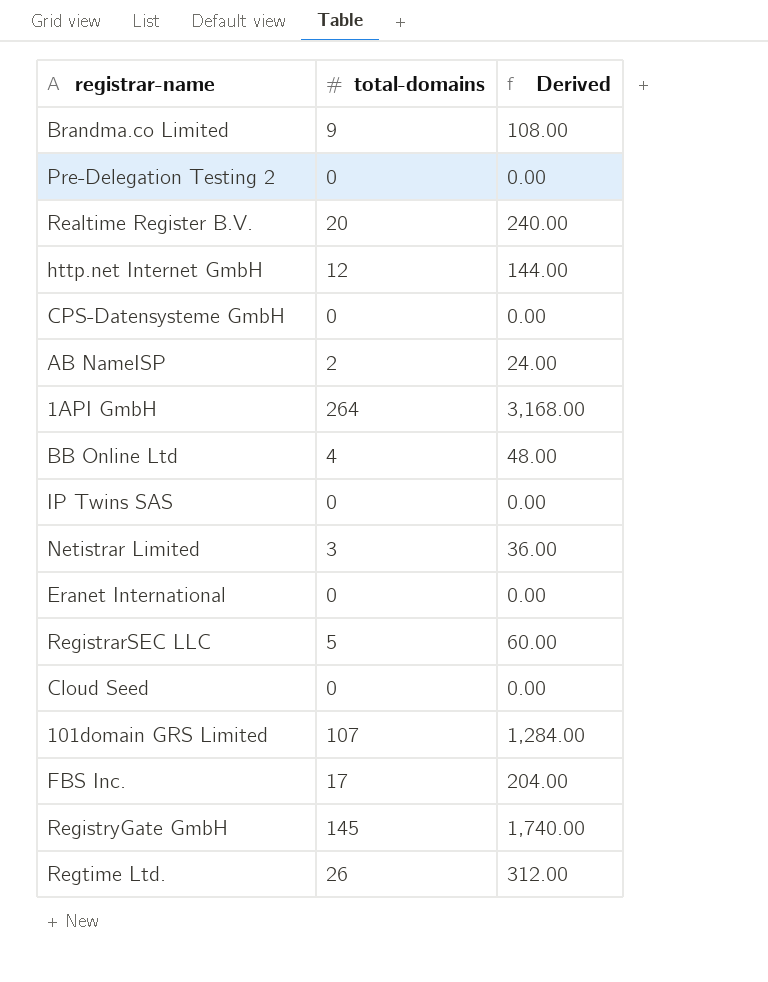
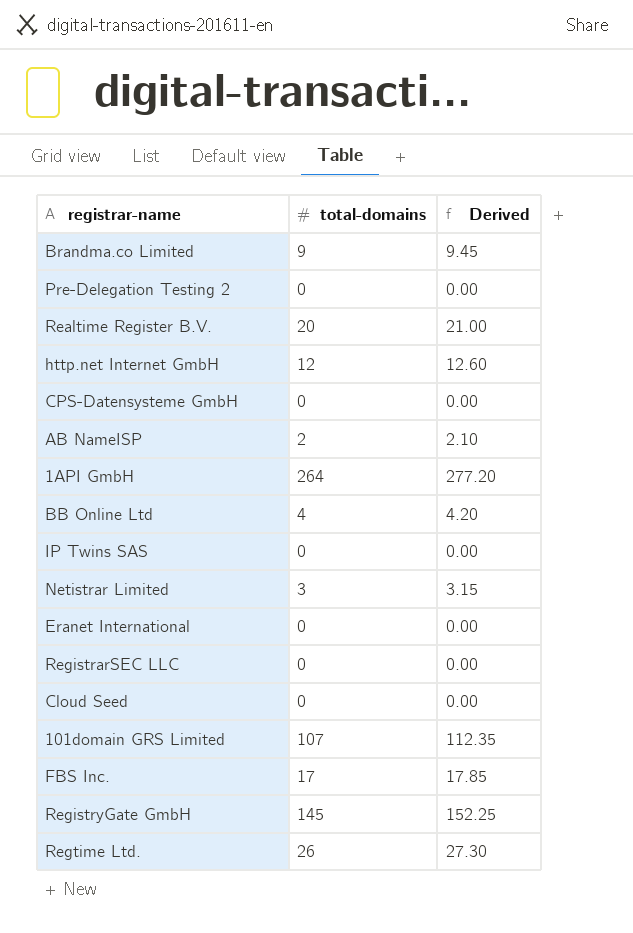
column Derived | formula: [total-domains] * 12 -> [total-domains] * 1.05
RegistrarSEC LLC | total-domains: 5 -> 0

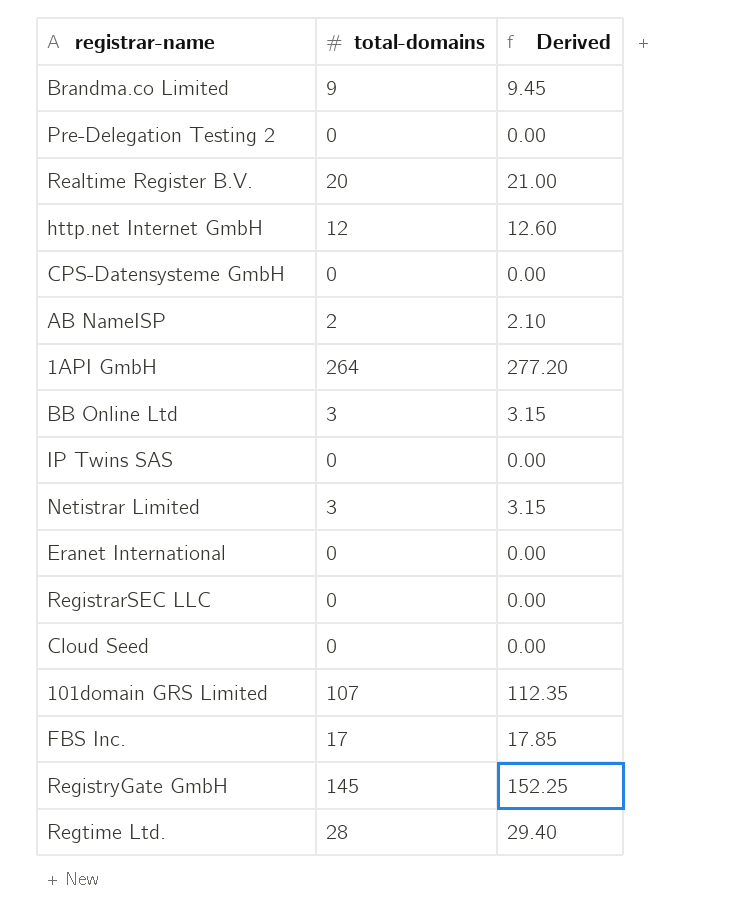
BB Online Ltd | total-domains: 4 -> 3
BB Online Ltd | Derived: 4.20 -> 3.15
Regtime Ltd. | total-domains: 26 -> 28
Regtime Ltd. | Derived: 27.30 -> 29.40

